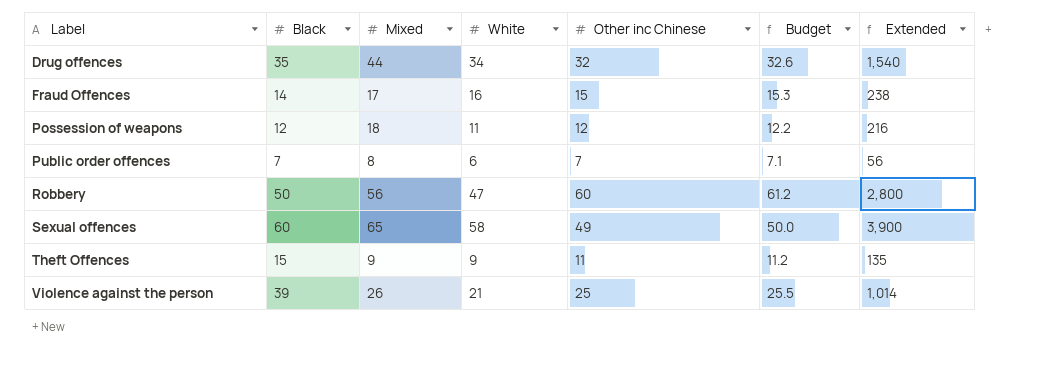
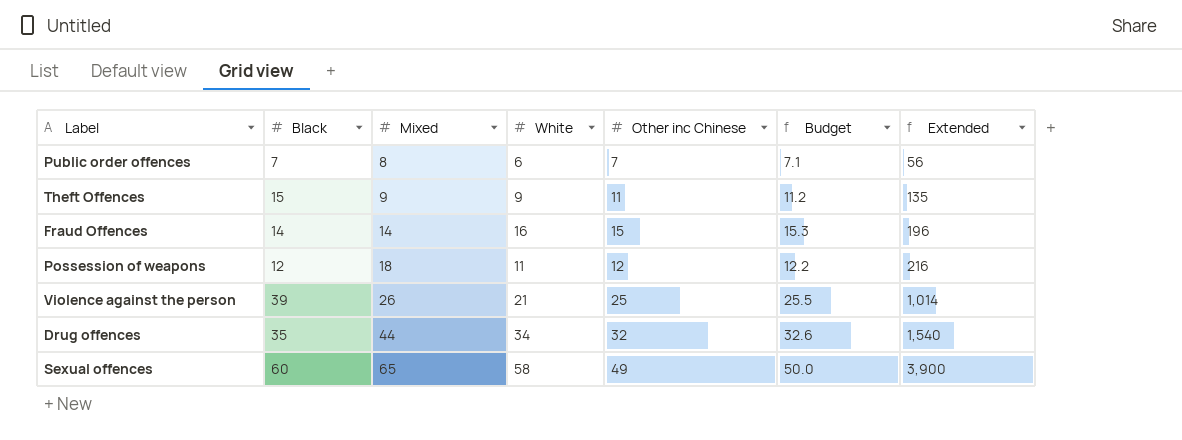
row order: Label ascending -> Mixed ascending
row Robbery: 50 | 56 | 47 | 60 | 61.2 | 2,800 -> none
Fraud Offences | Mixed: 17 -> 14
Fraud Offences | Extended: 238 -> 196

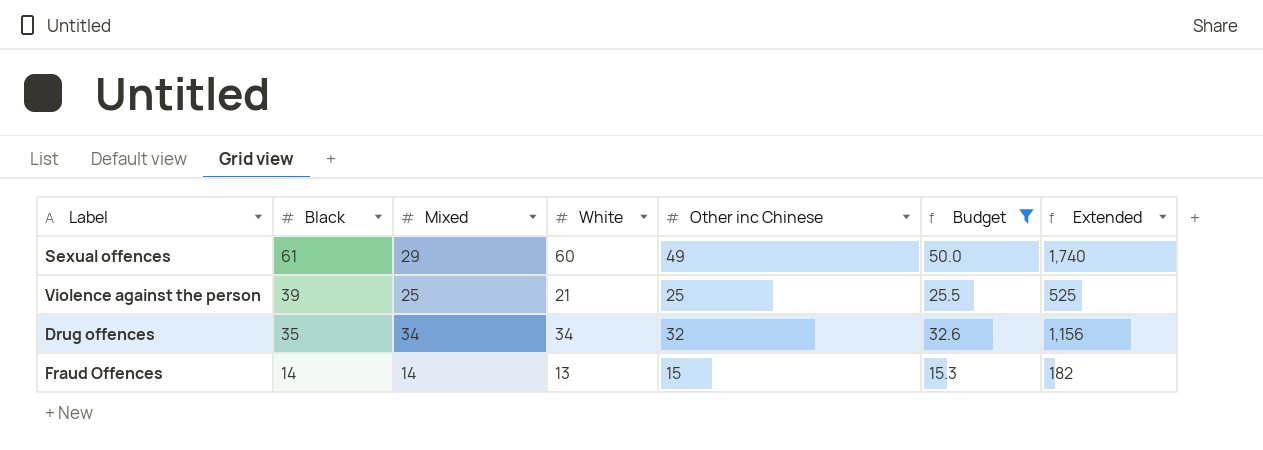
filter: none -> Budget >= 15.3
row order: Mixed ascending -> Black descending
column Extended | formula: [Black] * [Mixed] -> [Mixed] * [White]
Sexual offences | Black: 60 -> 61
Sexual offences | Mixed: 65 -> 29
Sexual offences | White: 58 -> 60
Violence against the person | Mixed: 26 -> 25
Drug offences | Mixed: 44 -> 34
Fraud Offences | White: 16 -> 13

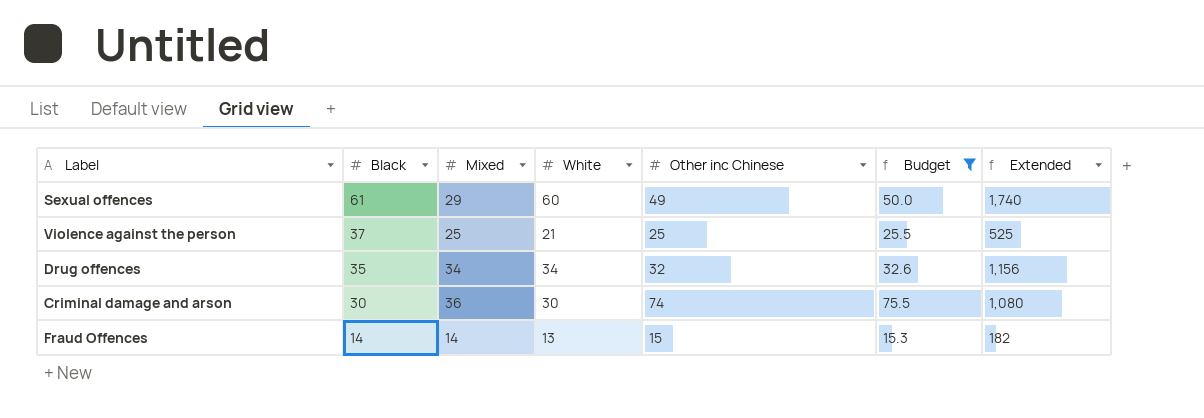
Violence against the person | Black: 39 -> 37
row Criminal damage and arson: none -> 30 | 36 | 30 | 74 | 75.5 | 1,080

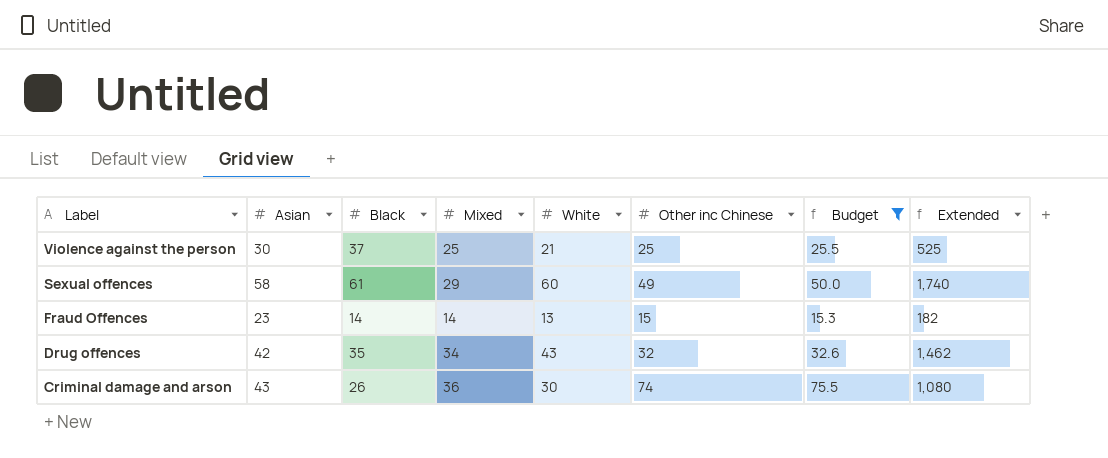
row order: Black descending -> Label descending
column Asian | position: none -> 2
Drug offences | White: 34 -> 43
Drug offences | Extended: 1,156 -> 1,462
Criminal damage and arson | Black: 30 -> 26

